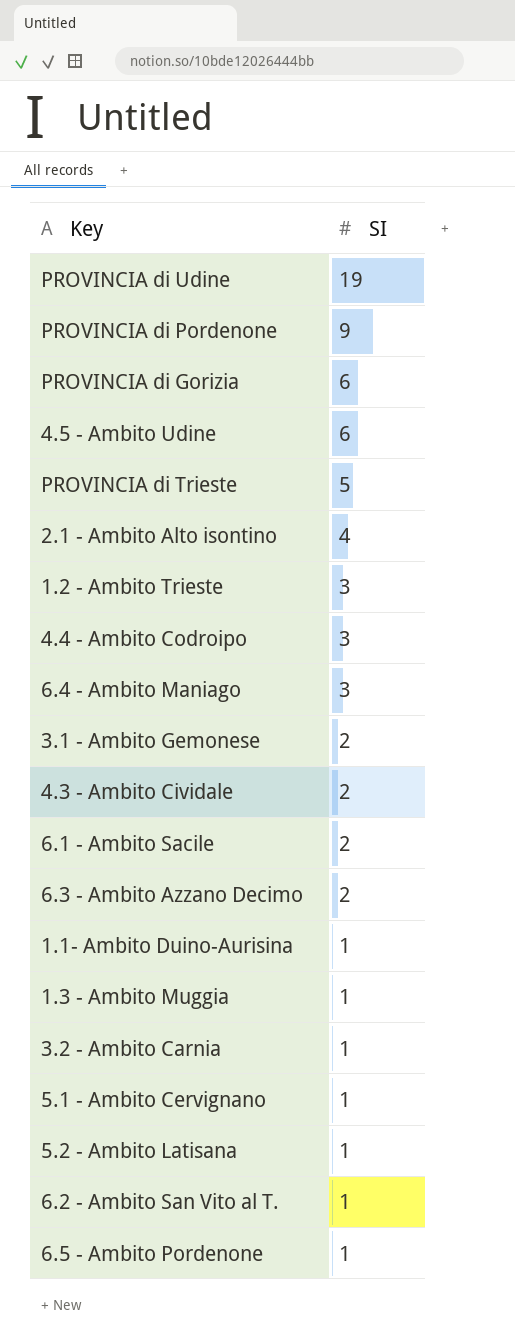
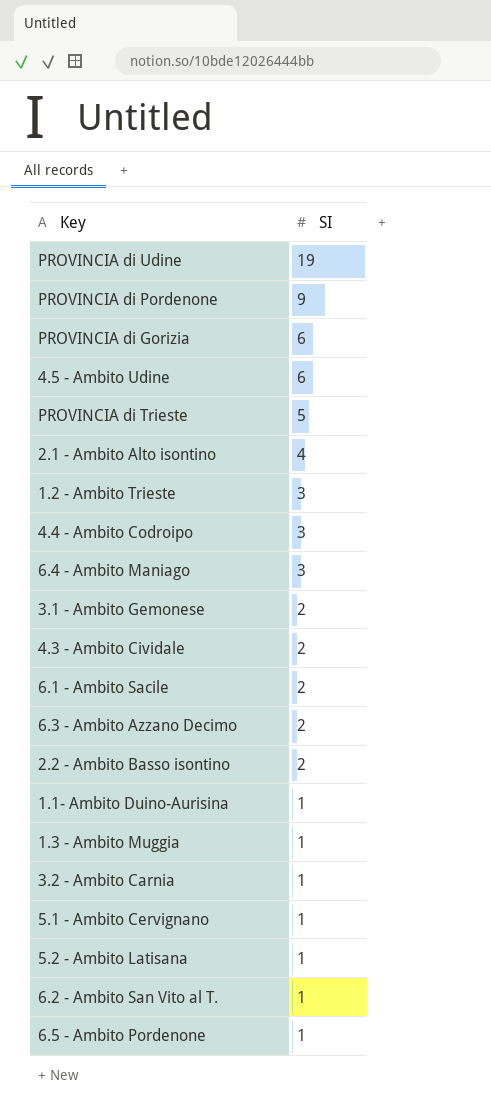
row 2.2 - Ambito Basso isontino: none -> 2

